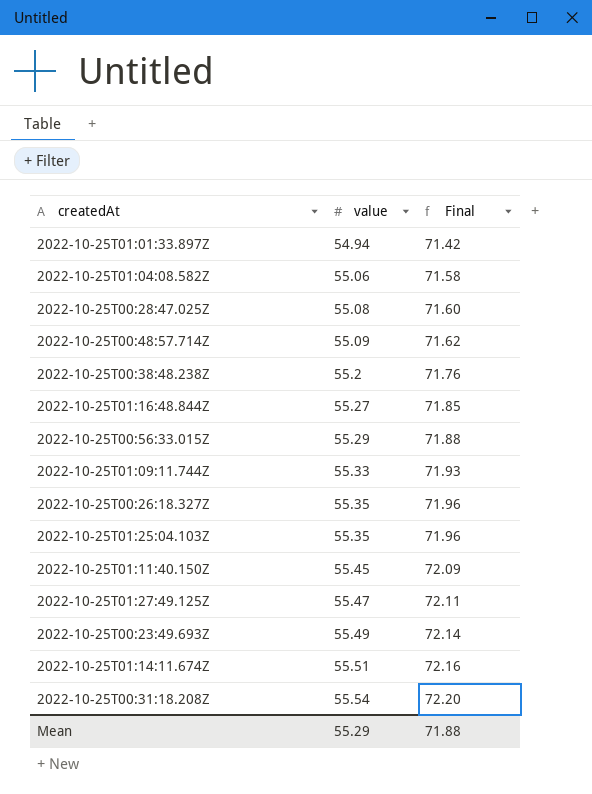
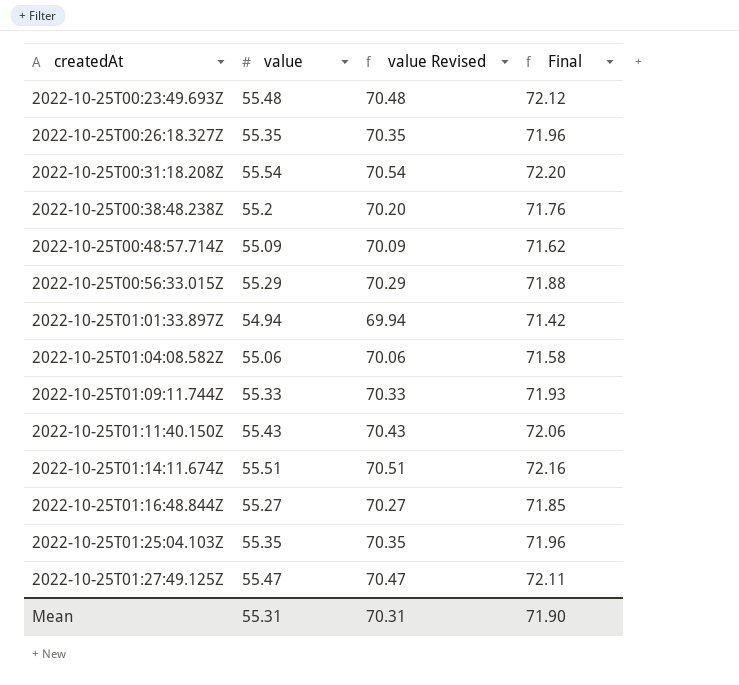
row order: value ascending -> createdAt ascending
column value Revised | formula: none -> [value] + 15
row 2022-10-25T00:28:47.025Z: 55.08 | 71.60 -> none
2022-10-25T00:23:49.693Z | value: 55.49 -> 55.48
2022-10-25T00:23:49.693Z | Final: 72.14 -> 72.12
2022-10-25T01:11:40.150Z | value: 55.45 -> 55.43
2022-10-25T01:11:40.150Z | Final: 72.09 -> 72.06
Mean | value: 55.29 -> 55.31
Mean | Final: 71.88 -> 71.90

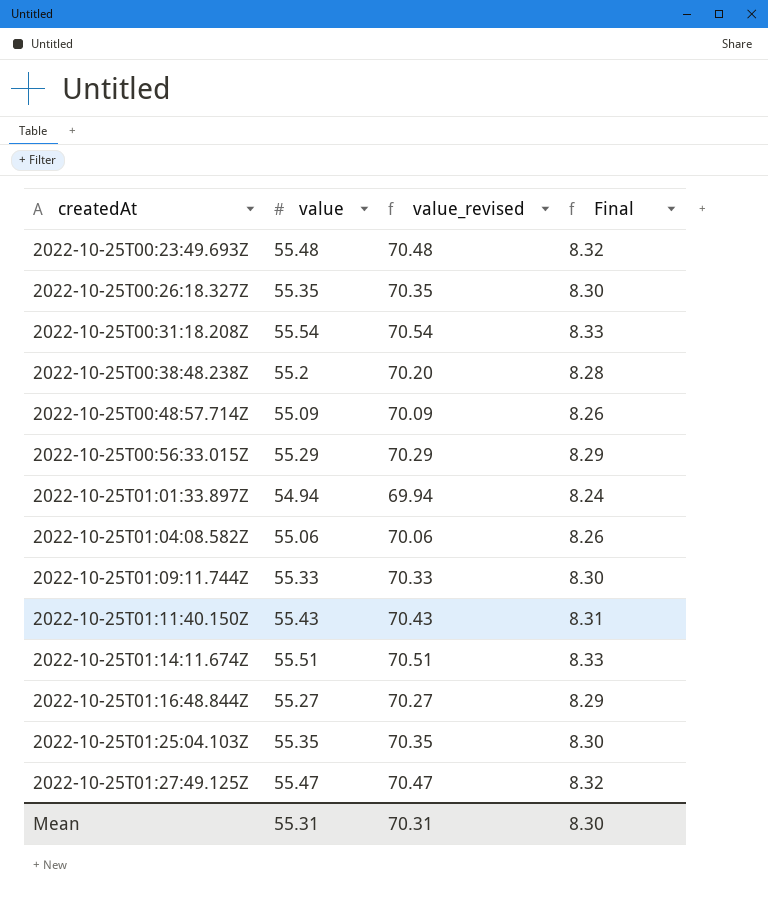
column name: value Revised -> value_revised
column Final | formula: [value] * 1.3 -> [value] * 0.15
Mean | Final: 71.90 -> 8.30

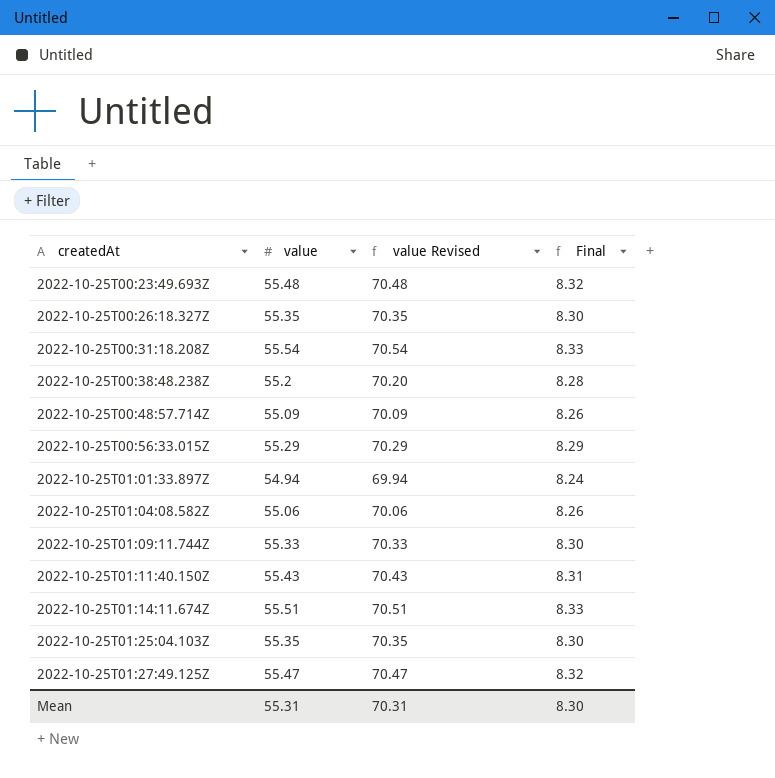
column name: value_revised -> value Revised
row 2022-10-25T01:16:48.844Z: 55.27 | 70.27 | 8.29 -> none

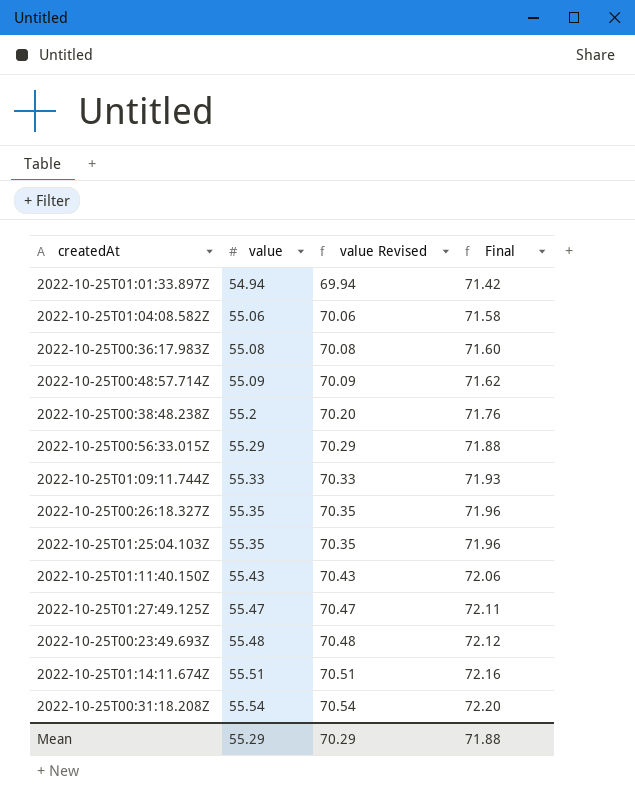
row order: createdAt ascending -> value ascending
column Final | formula: [value] * 0.15 -> [value] * 1.3
row 2022-10-25T00:36:17.983Z: none -> 55.08 | 70.08 | 71.60
Mean | value: 55.31 -> 55.29
Mean | value Revised: 70.31 -> 70.29
Mean | Final: 8.30 -> 71.88

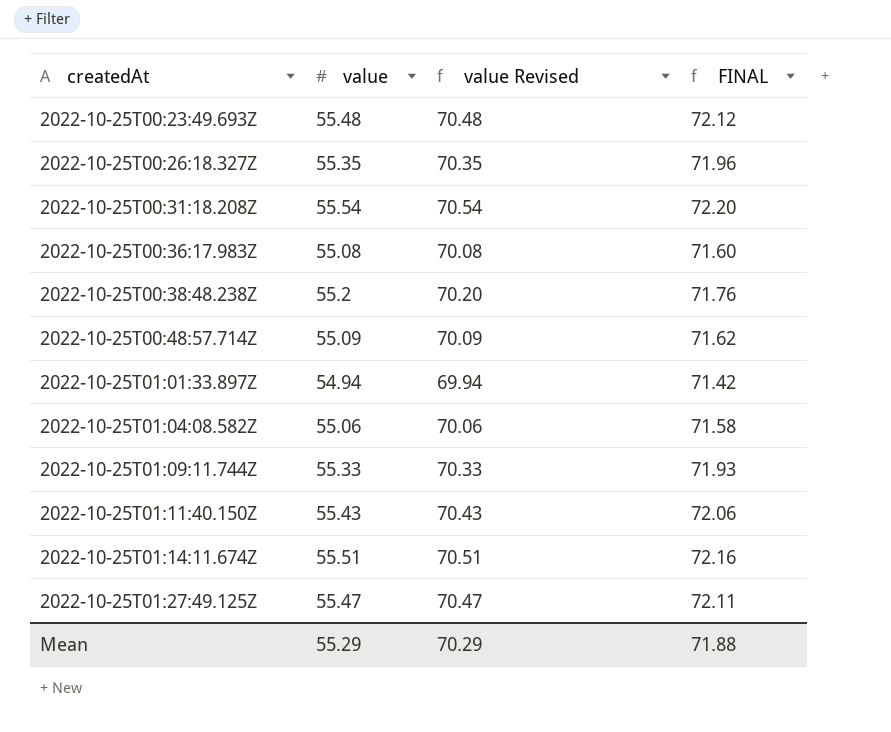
row order: value ascending -> createdAt ascending
column name: Final -> FINAL
row 2022-10-25T00:56:33.015Z: 55.29 | 70.29 | 71.88 -> none
row 2022-10-25T01:25:04.103Z: 55.35 | 70.35 | 71.96 -> none

